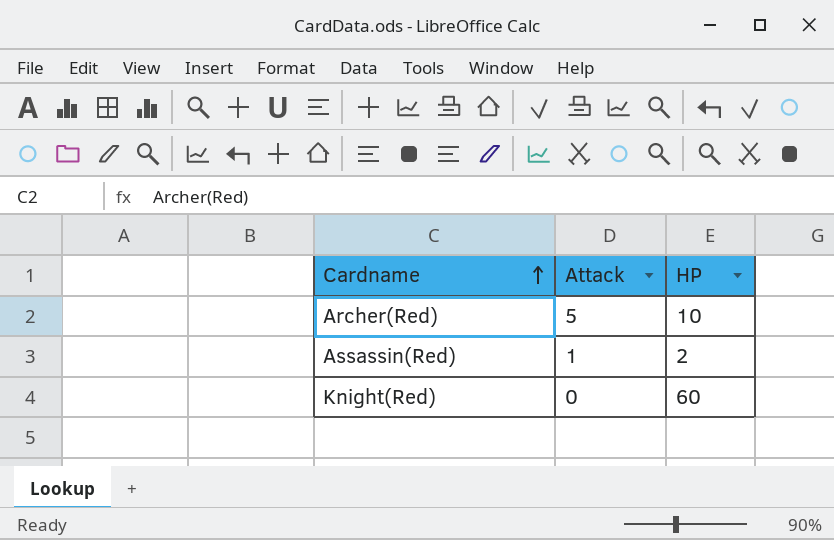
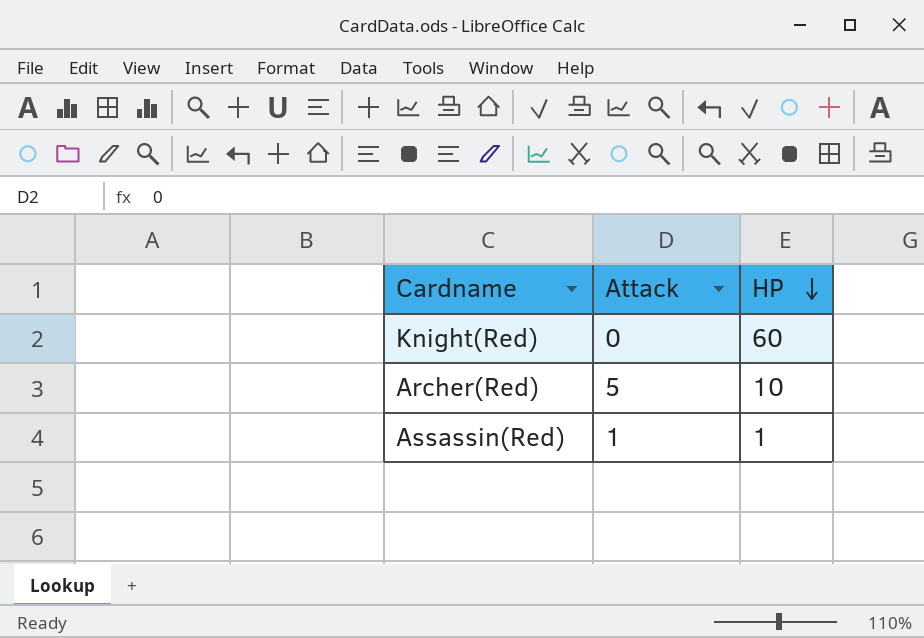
row order: Cardname ascending -> HP descending
Assassin(Red) | HP: 2 -> 1

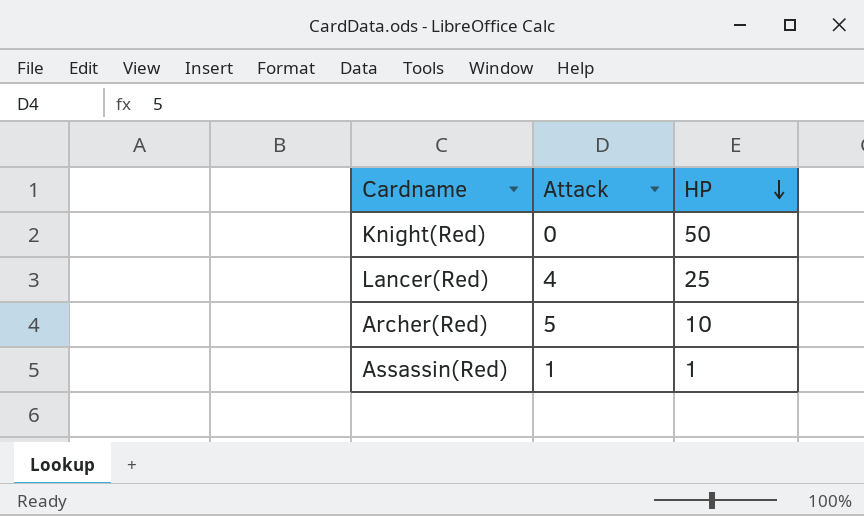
Knight(Red) | HP: 60 -> 50
row Lancer(Red): none -> 4 | 25

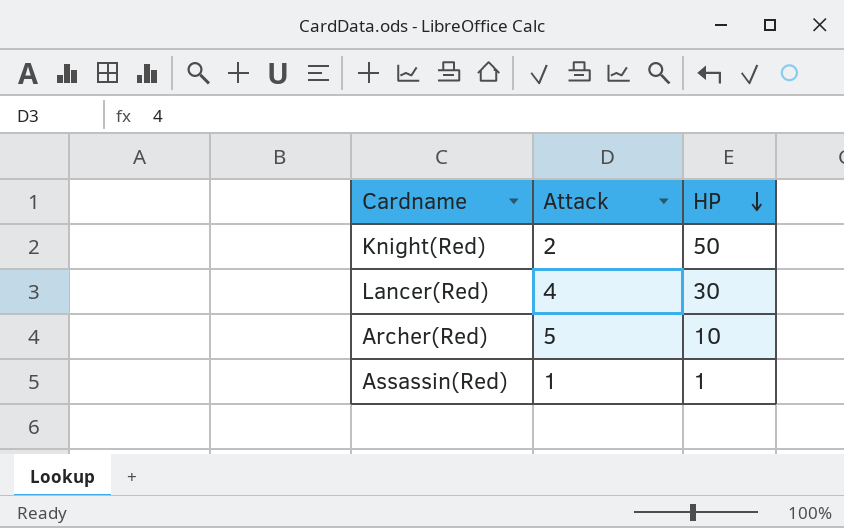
Knight(Red) | Attack: 0 -> 2
Lancer(Red) | HP: 25 -> 30

